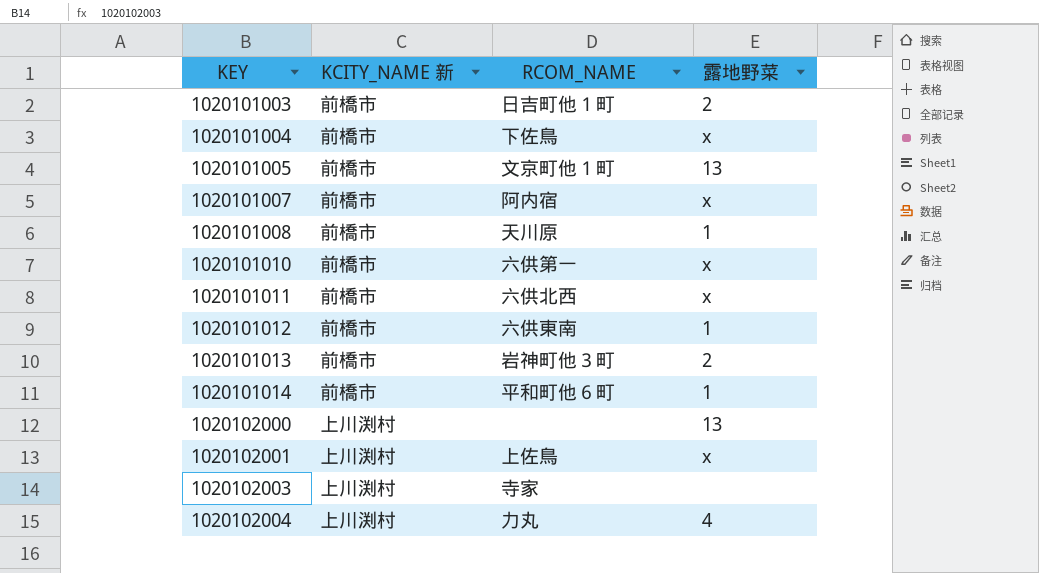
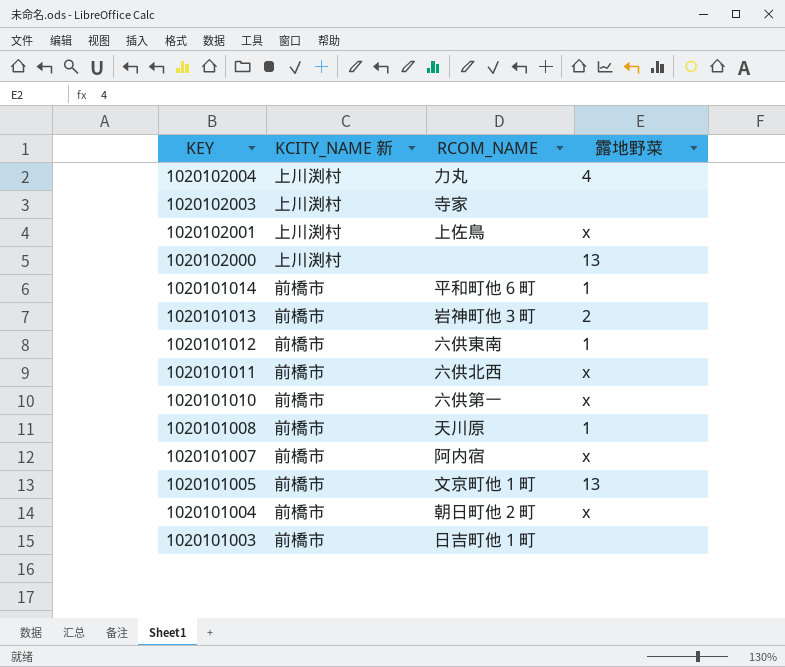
row order: KEY ascending -> KEY descending
1020101004 | RCOM_NAME: 下佐鳥 -> 朝日町他２町
1020101003 | 露地野菜: 2 -> none

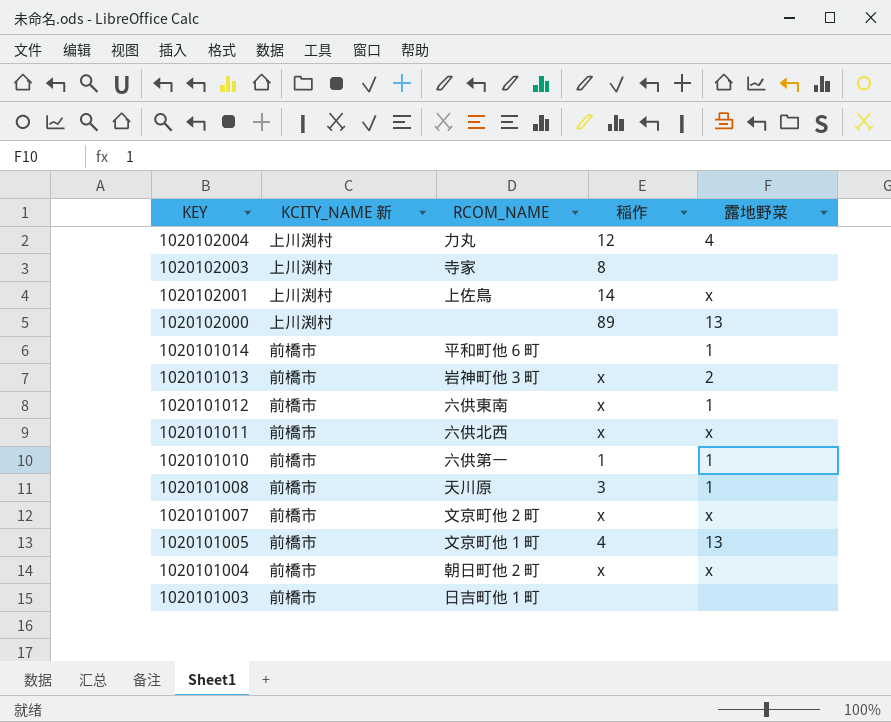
column 稲作 | position: none -> 4
1020101010 | 露地野菜: x -> 1
1020101007 | RCOM_NAME: 阿内宿 -> 文京町他２町

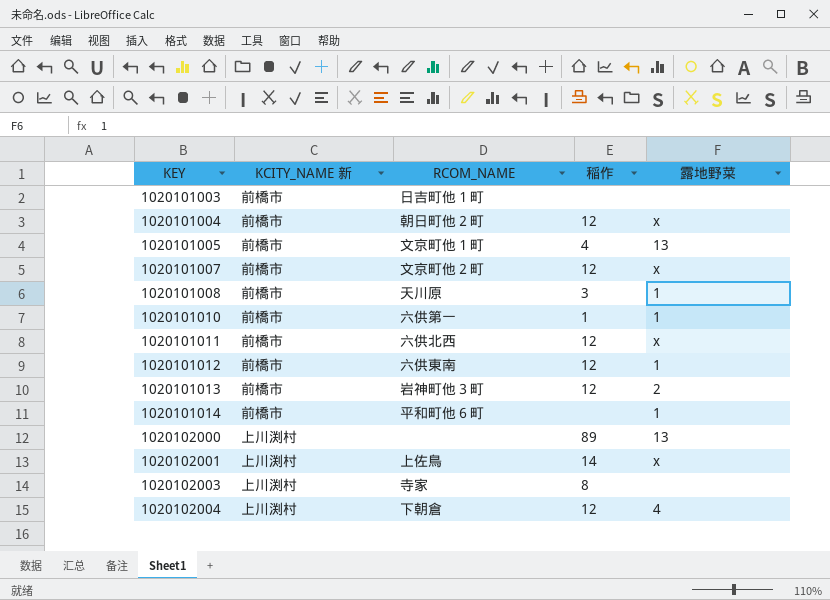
row order: KEY descending -> KEY ascending
1020101004 | 稲作: x -> 12
1020101007 | 稲作: x -> 12
1020101011 | 稲作: x -> 12
1020101012 | 稲作: x -> 12
1020101013 | 稲作: x -> 12
1020102004 | RCOM_NAME: 力丸 -> 下朝倉

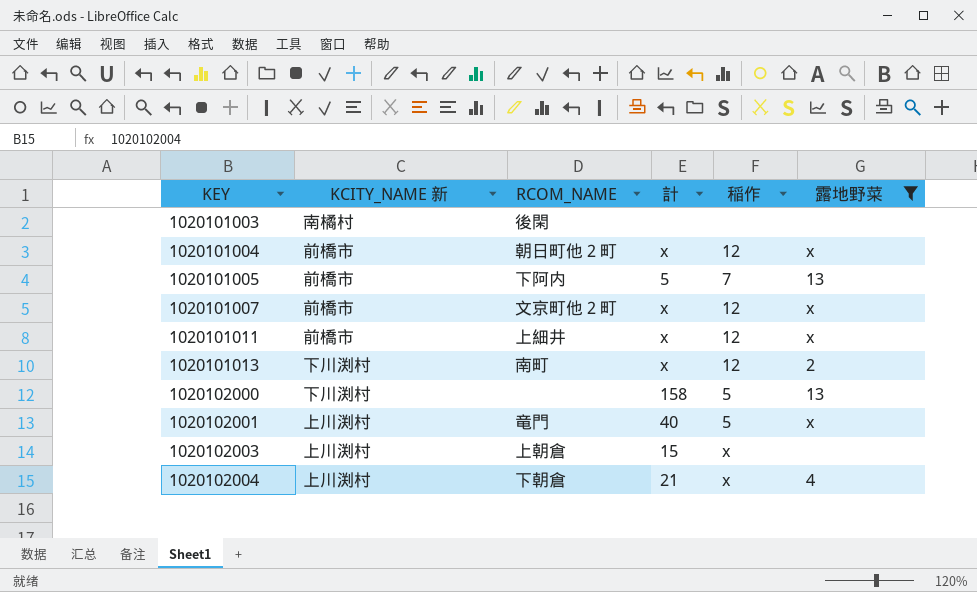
filter: none -> 露地野菜 != 1
column 計 | position: none -> 4
1020101003 | KCITY_NAME 新: 前橋市 -> 南橘村
1020101003 | RCOM_NAME: 日吉町他１町 -> 後閑
1020101005 | RCOM_NAME: 文京町他１町 -> 下阿内
1020101005 | 稲作: 4 -> 7
1020101011 | RCOM_NAME: 六供北西 -> 上細井
1020101013 | KCITY_NAME 新: 前橋市 -> 下川渕村
1020101013 | RCOM_NAME: 岩神町他３町 -> 南町
1020102000 | KCITY_NAME 新: 上川渕村 -> 下川渕村
1020102000 | 稲作: 89 -> 5
1020102001 | RCOM_NAME: 上佐鳥 -> 竜門
1020102001 | 稲作: 14 -> 5
1020102003 | RCOM_NAME: 寺家 -> 上朝倉
1020102003 | 稲作: 8 -> x
1020102004 | 稲作: 12 -> x

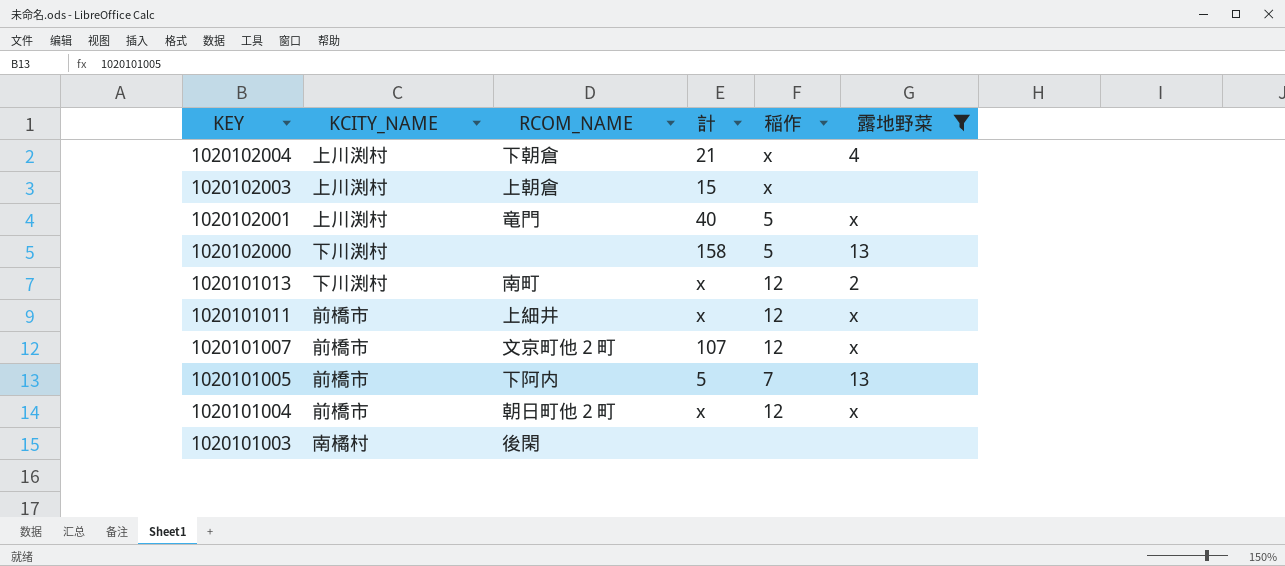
row order: KEY ascending -> KEY descending
column name: KCITY_NAME 新 -> KCITY_NAME
1020101007 | 計: x -> 107

